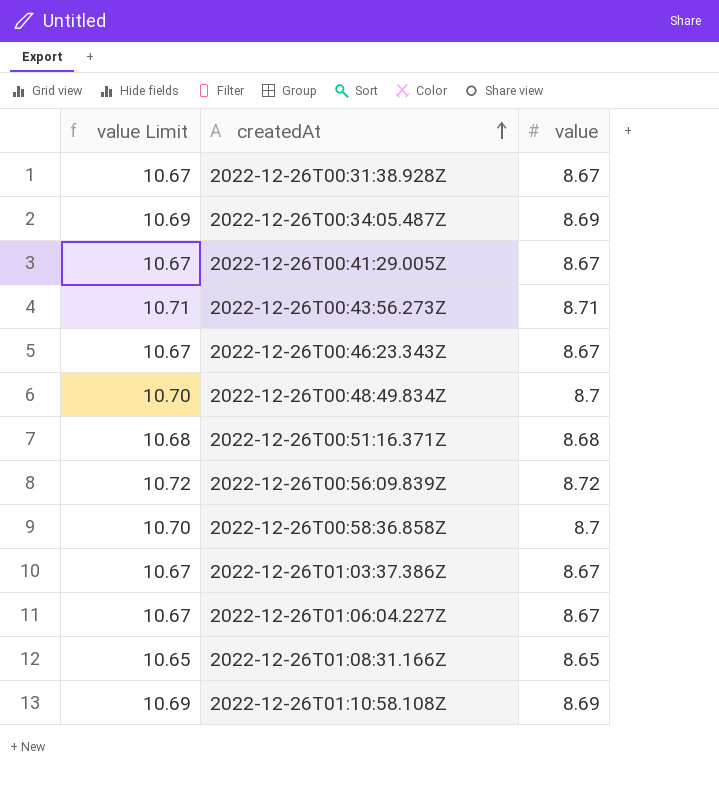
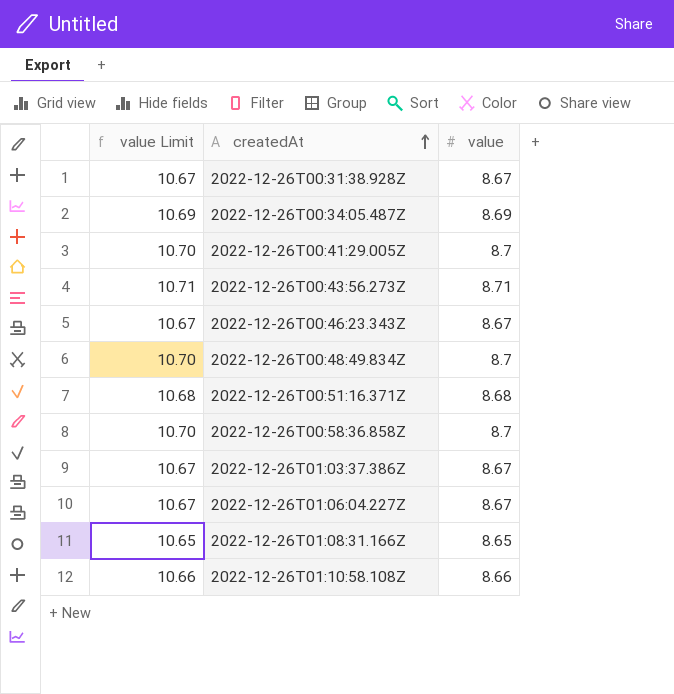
row 2022-12-26T00:56:09.839Z: 10.72 | 8.72 -> none
2022-12-26T00:41:29.005Z | value Limit: 10.67 -> 10.70
2022-12-26T00:41:29.005Z | value: 8.67 -> 8.7
2022-12-26T01:10:58.108Z | value Limit: 10.69 -> 10.66
2022-12-26T01:10:58.108Z | value: 8.69 -> 8.66

